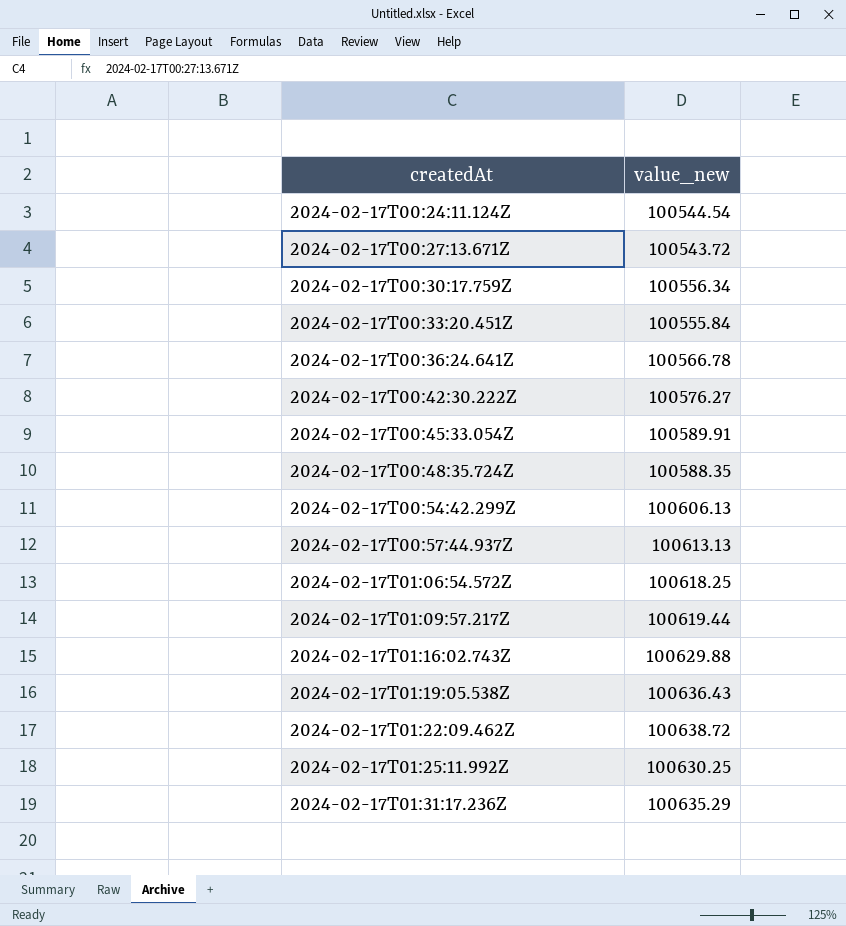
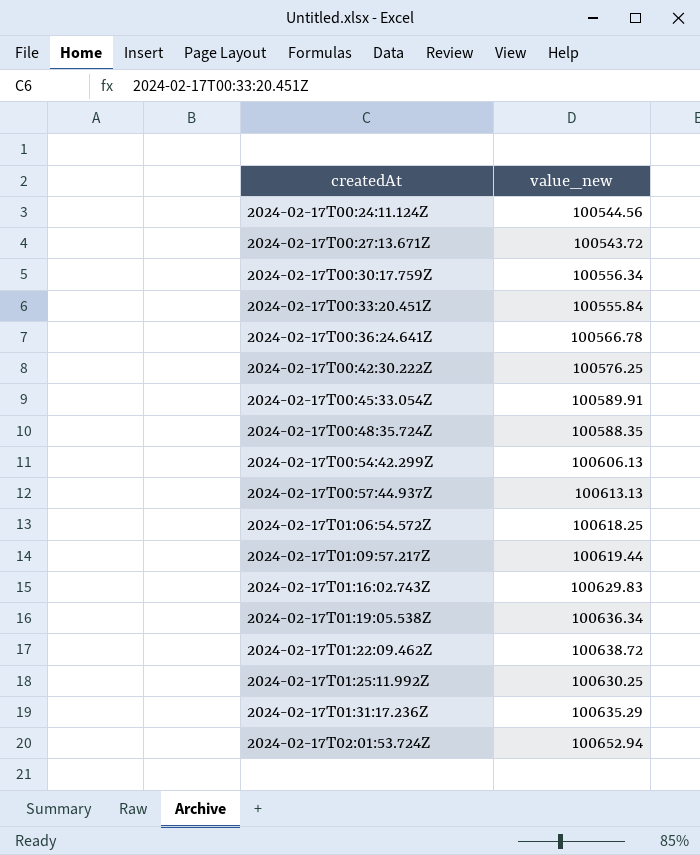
2024-02-17T00:24:11.124Z | value_new: 100544.54 -> 100544.56
2024-02-17T00:42:30.222Z | value_new: 100576.27 -> 100576.25
2024-02-17T01:16:02.743Z | value_new: 100629.88 -> 100629.83
2024-02-17T01:19:05.538Z | value_new: 100636.43 -> 100636.34
row 2024-02-17T02:01:53.724Z: none -> 100652.94

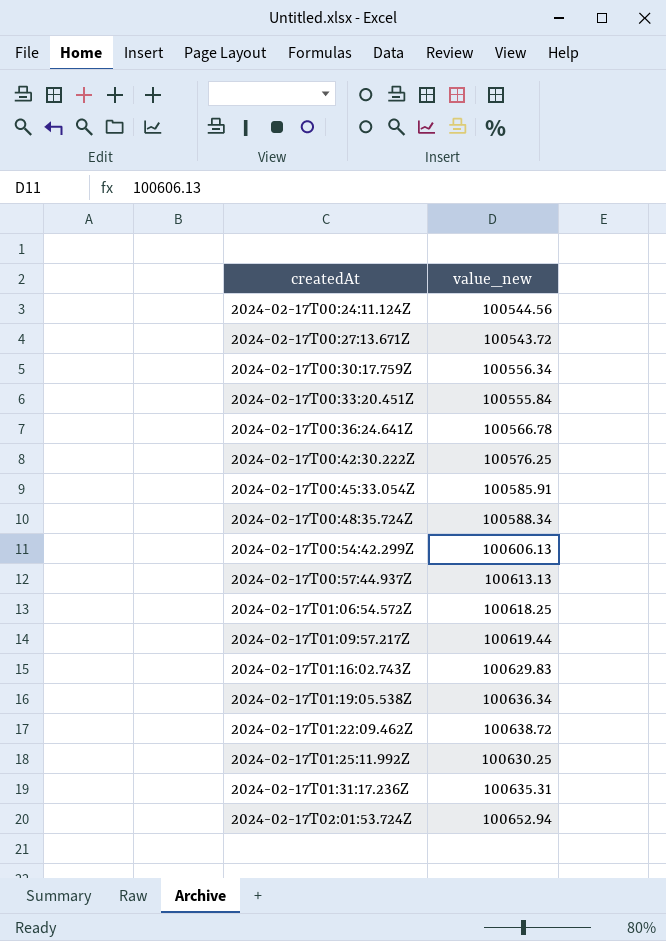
2024-02-17T00:45:33.054Z | value_new: 100589.91 -> 100585.91
2024-02-17T00:48:35.724Z | value_new: 100588.35 -> 100588.34
2024-02-17T01:31:17.236Z | value_new: 100635.29 -> 100635.31

